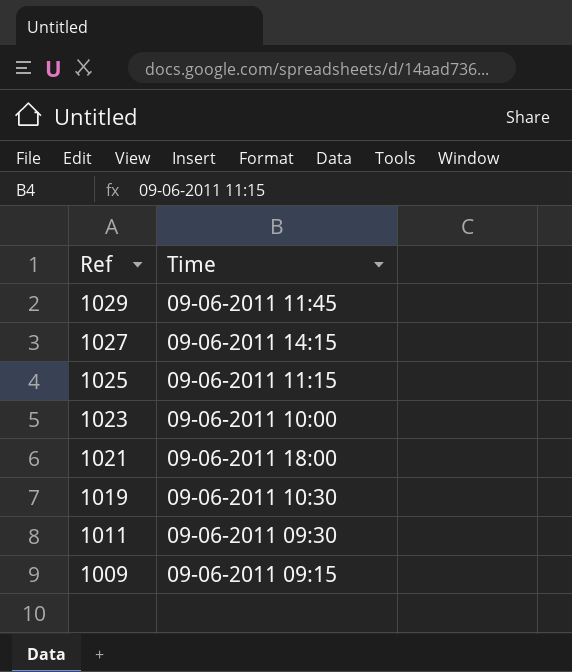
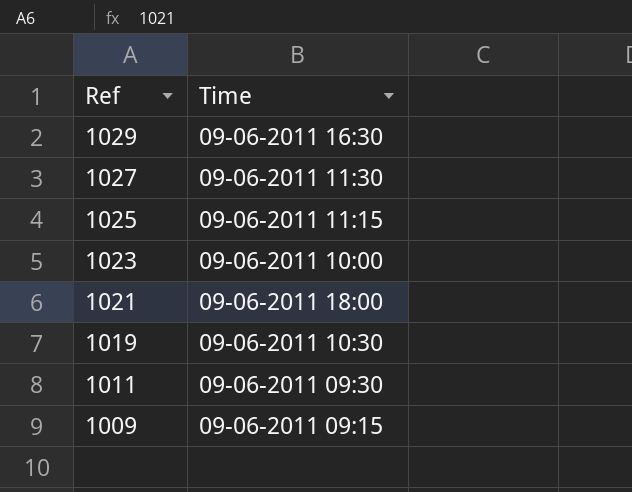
1029 | Time: 09-06-2011 11:45 -> 09-06-2011 16:30
1027 | Time: 09-06-2011 14:15 -> 09-06-2011 11:30

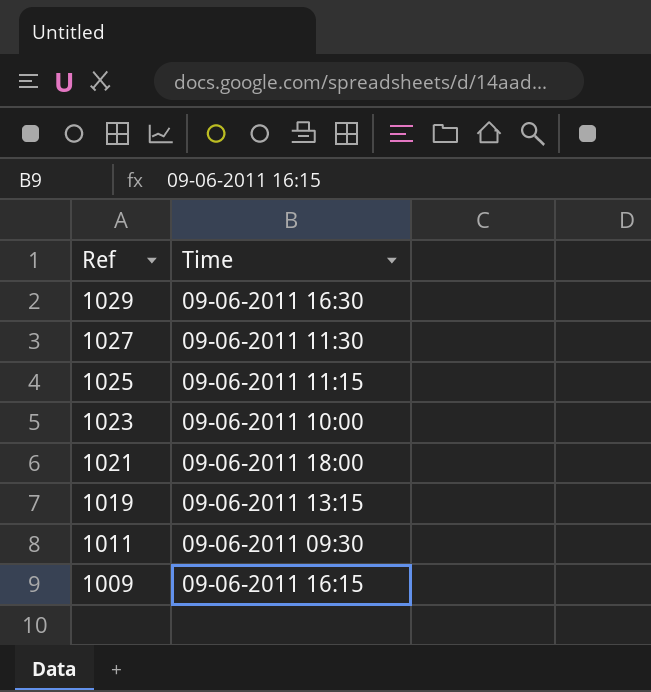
1019 | Time: 09-06-2011 10:30 -> 09-06-2011 13:15
1009 | Time: 09-06-2011 09:15 -> 09-06-2011 16:15

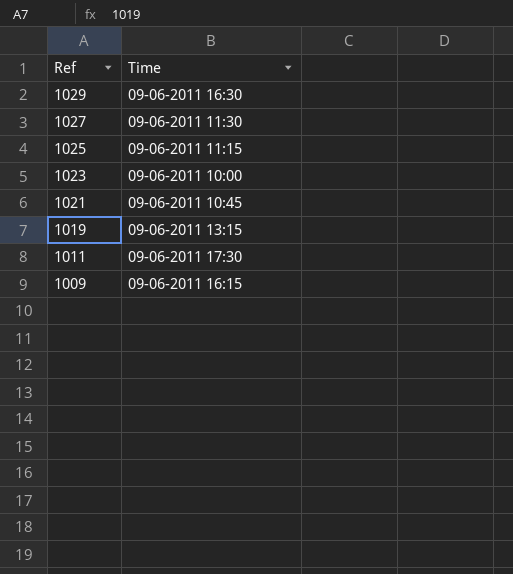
1021 | Time: 09-06-2011 18:00 -> 09-06-2011 10:45
1011 | Time: 09-06-2011 09:30 -> 09-06-2011 17:30

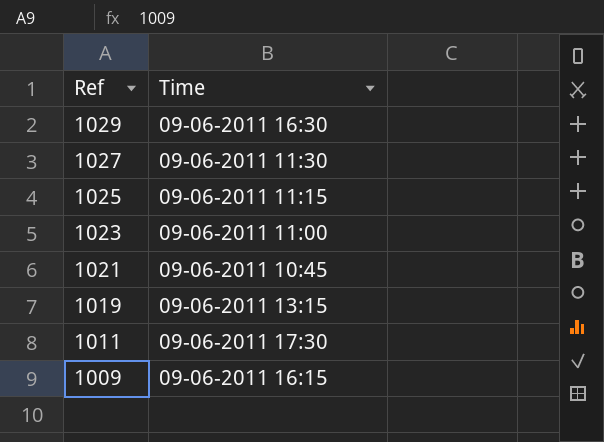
1023 | Time: 09-06-2011 10:00 -> 09-06-2011 11:00

